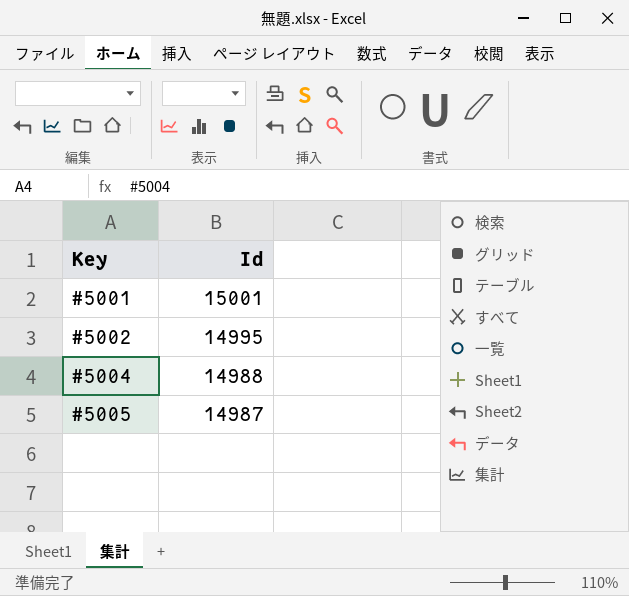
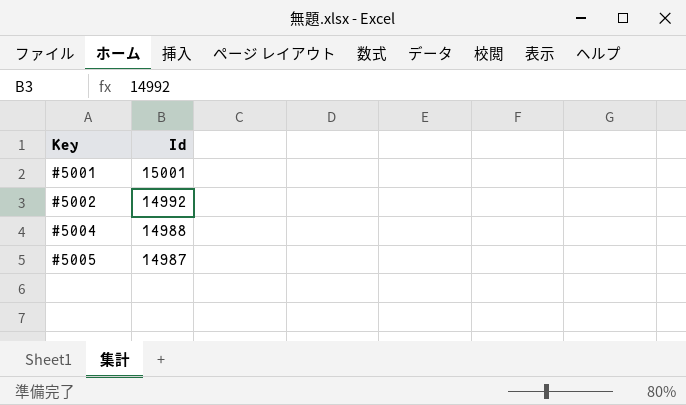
#5002 | Id: 14995 -> 14992

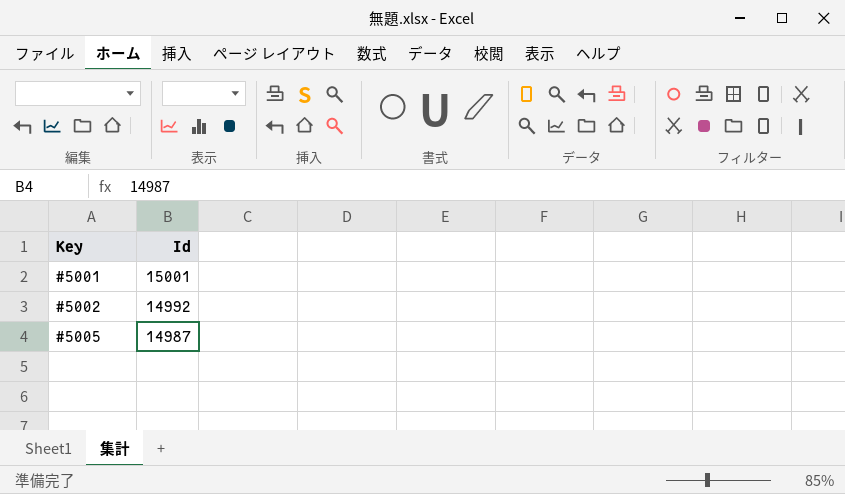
row #5004: 14988 -> none

